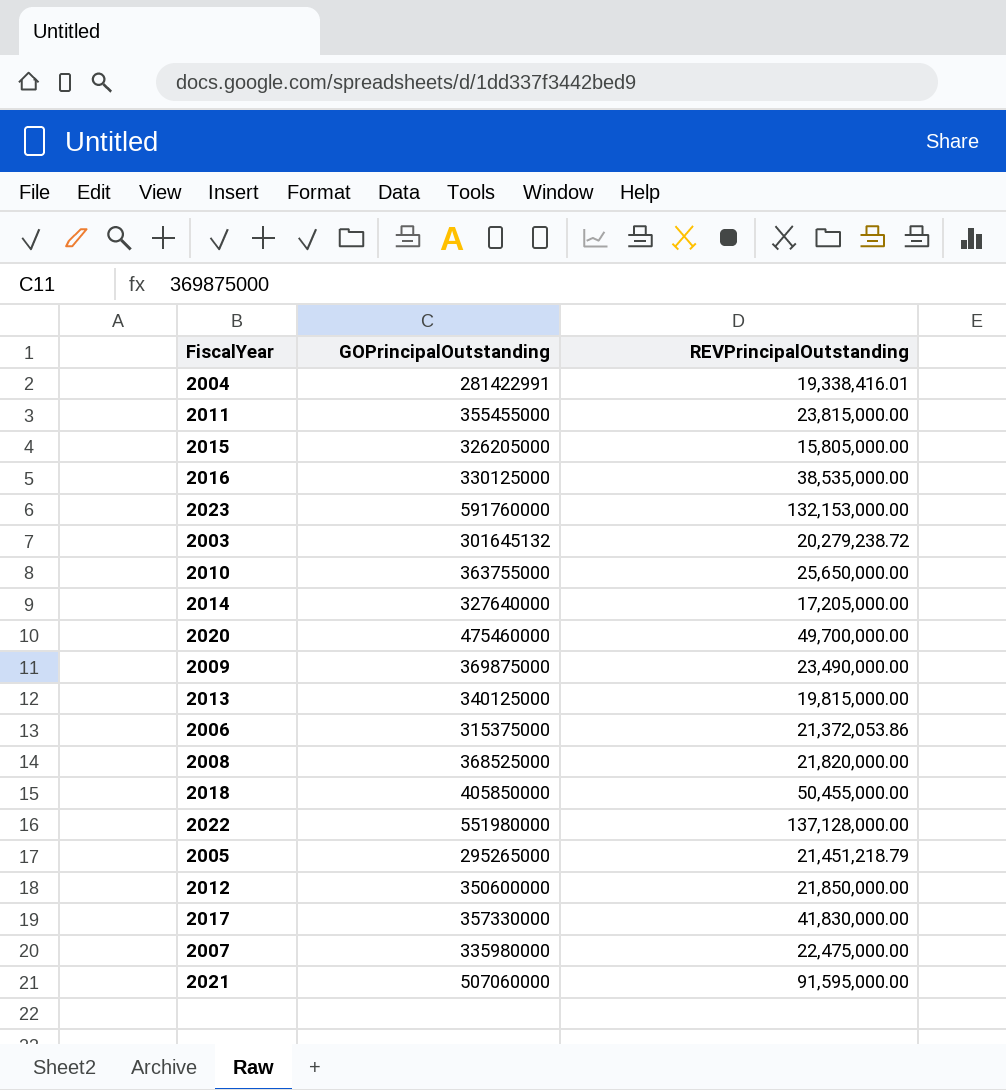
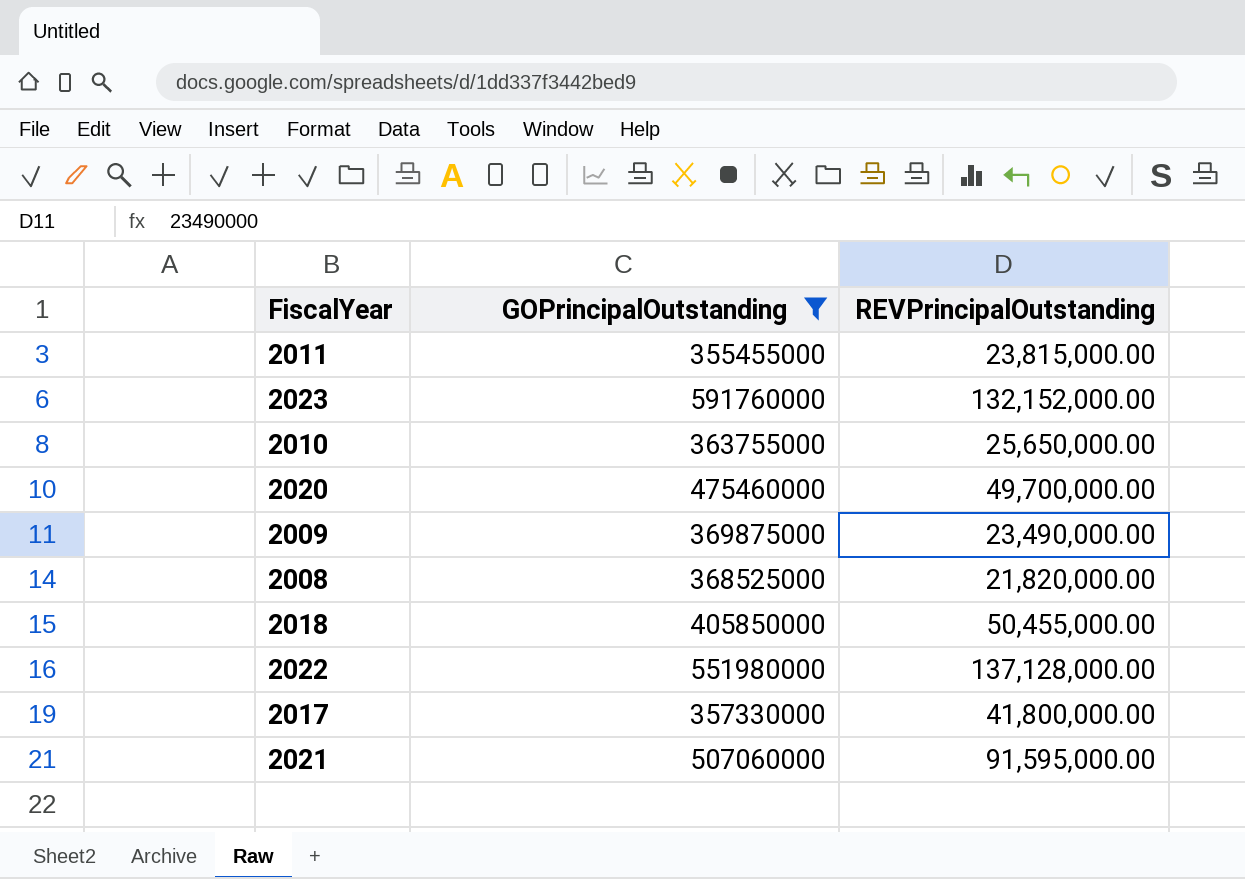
filter: none -> GOPrincipalOutstanding >= 355455000
2023 | REVPrincipalOutstanding: 132,153,000.00 -> 132,152,000.00
2017 | REVPrincipalOutstanding: 41,830,000.00 -> 41,800,000.00

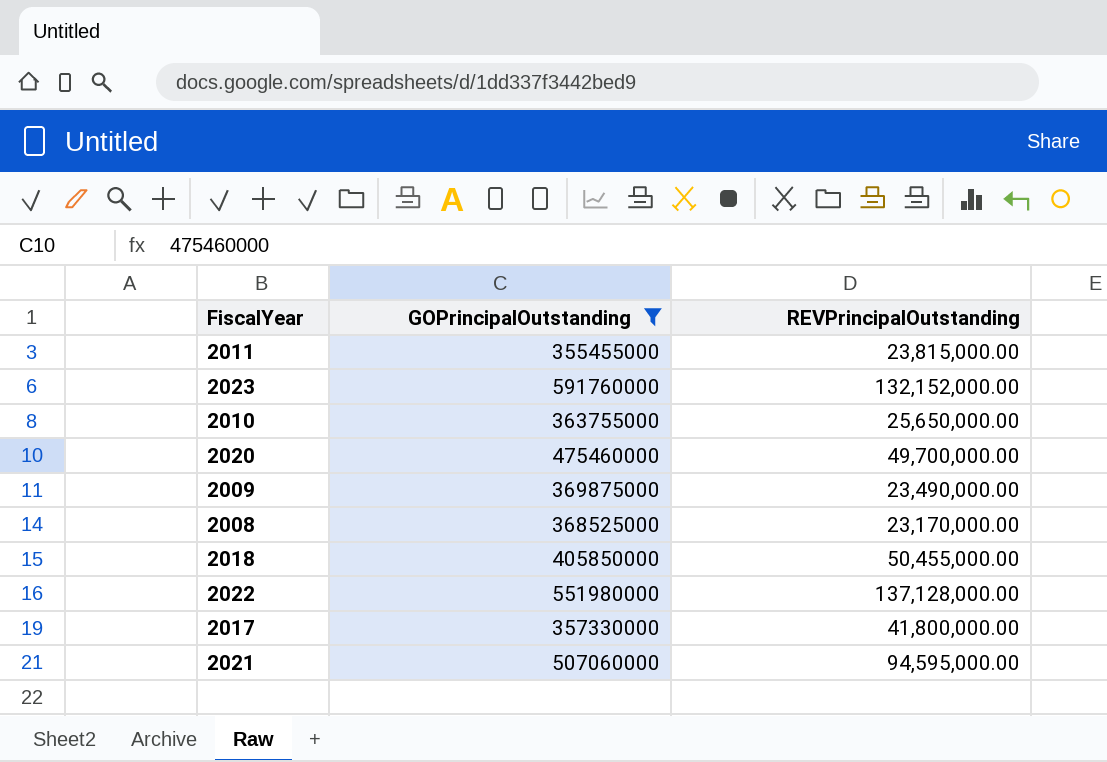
2008 | REVPrincipalOutstanding: 21,820,000.00 -> 23,170,000.00
2021 | REVPrincipalOutstanding: 91,595,000.00 -> 94,595,000.00

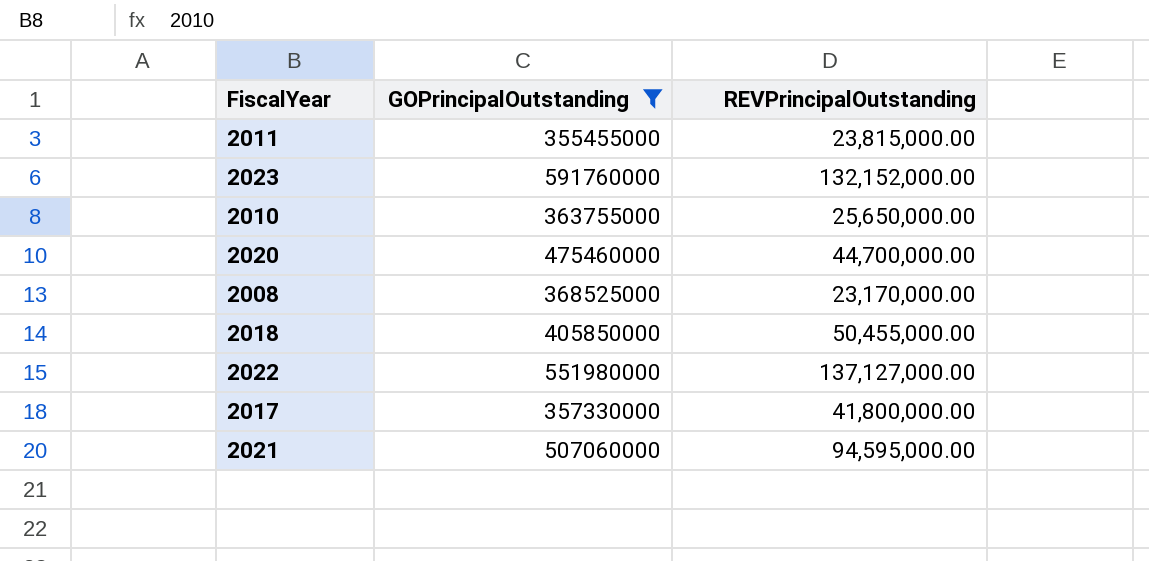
row 2009: 369875000 | 23,490,000.00 -> none
2020 | REVPrincipalOutstanding: 49,700,000.00 -> 44,700,000.00
2022 | REVPrincipalOutstanding: 137,128,000.00 -> 137,127,000.00

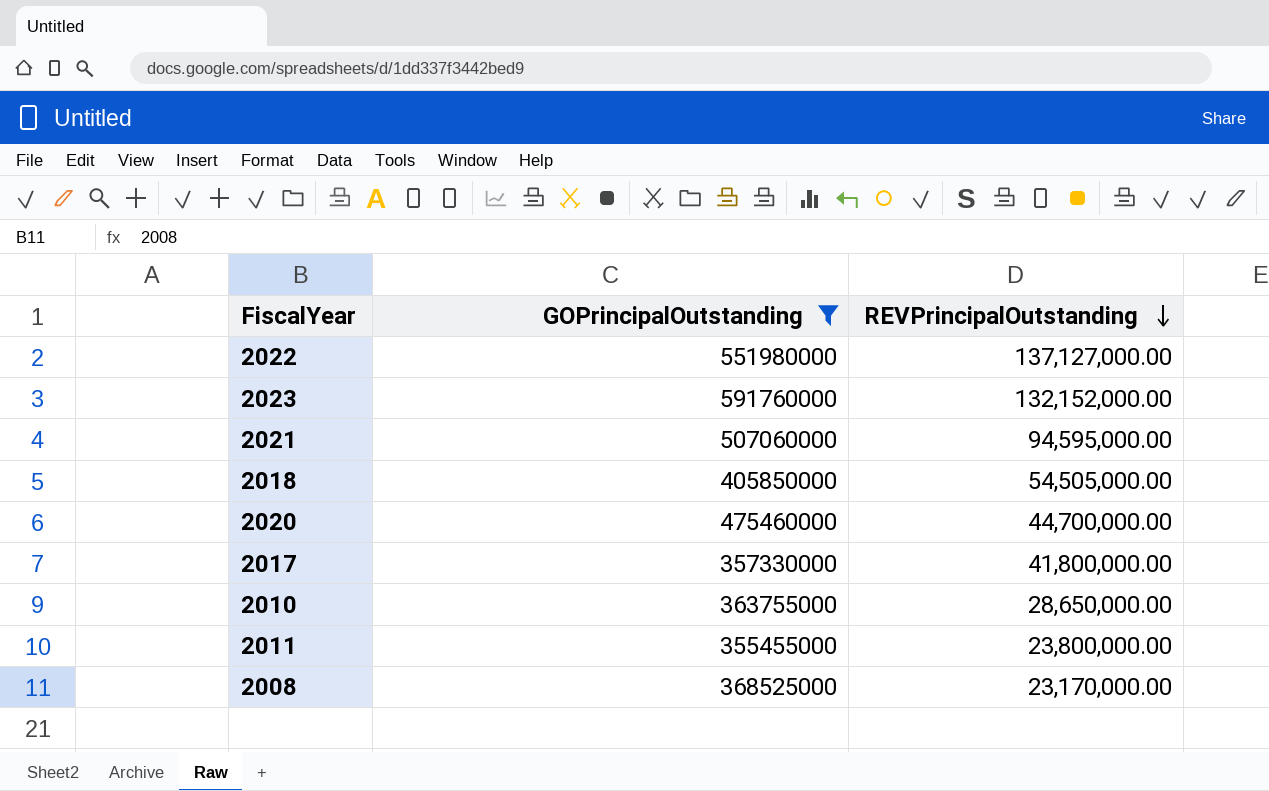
row order: none -> REVPrincipalOutstanding descending
2018 | REVPrincipalOutstanding: 50,455,000.00 -> 54,505,000.00
2010 | REVPrincipalOutstanding: 25,650,000.00 -> 28,650,000.00
2011 | REVPrincipalOutstanding: 23,815,000.00 -> 23,800,000.00

